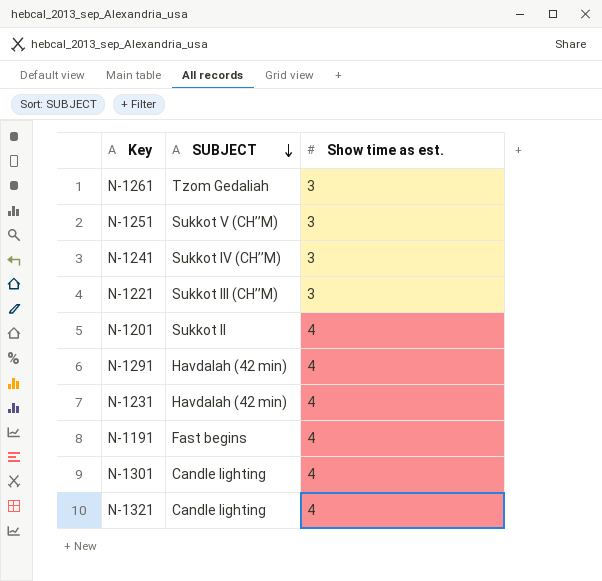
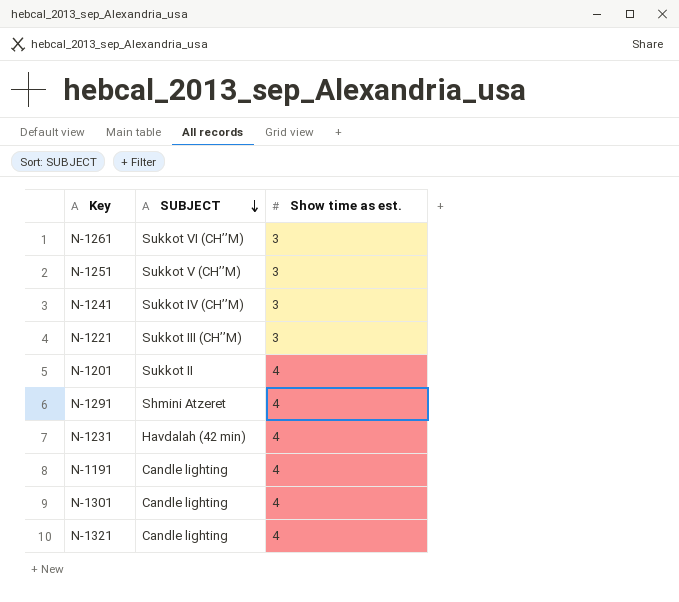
N-1261 | SUBJECT: Tzom Gedaliah -> Sukkot VI (CH’’M)
N-1291 | SUBJECT: Havdalah (42 min) -> Shmini Atzeret
N-1191 | SUBJECT: Fast begins -> Candle lighting

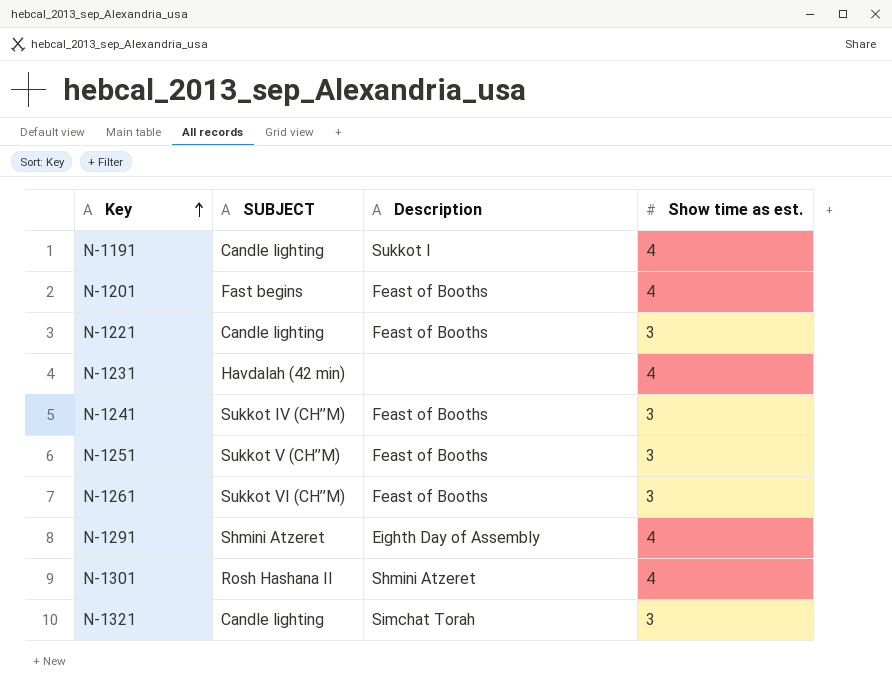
row order: SUBJECT descending -> Key ascending
column Description | position: none -> 3
N-1201 | SUBJECT: Sukkot II -> Fast begins
N-1221 | SUBJECT: Sukkot III (CH’’M) -> Candle lighting
N-1301 | SUBJECT: Candle lighting -> Rosh Hashana II
N-1321 | Show time as est.: 4 -> 3

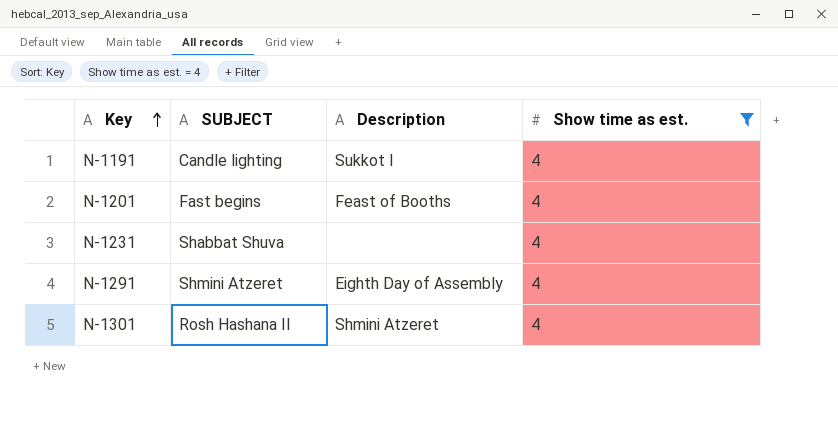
filter: none -> Show time as est. = 4
N-1231 | SUBJECT: Havdalah (42 min) -> Shabbat Shuva

